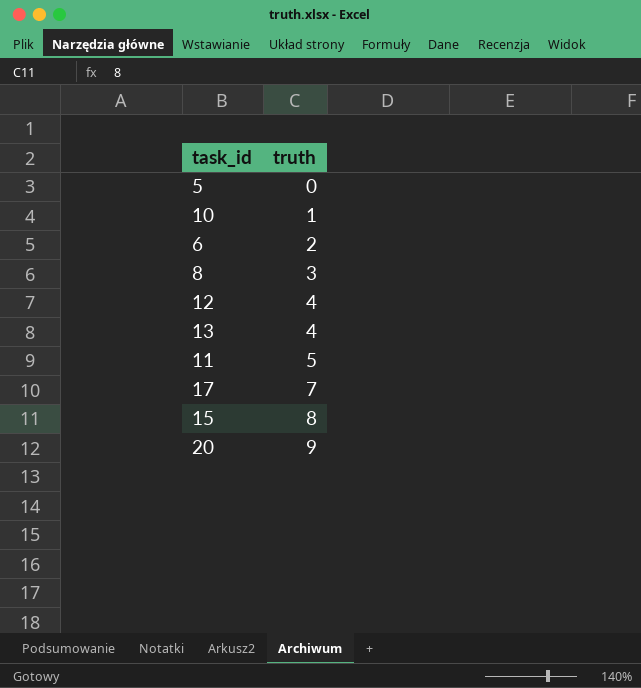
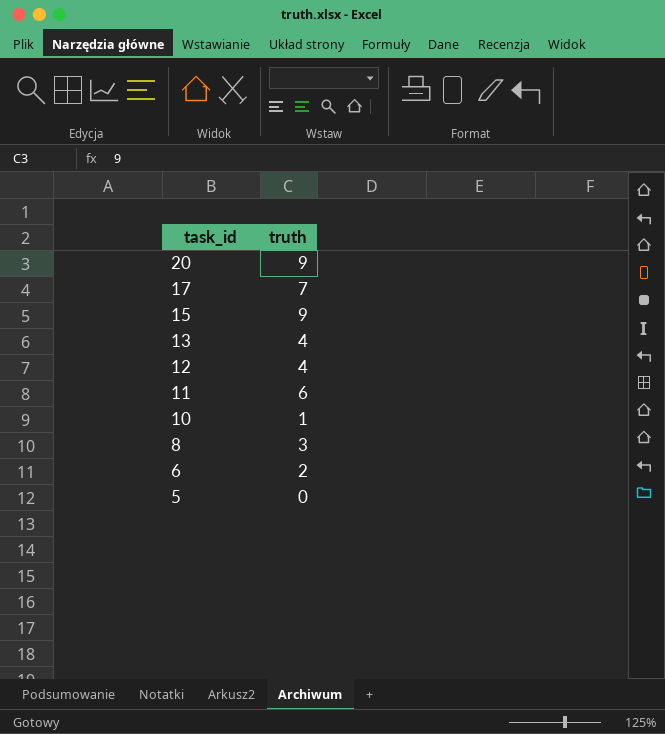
row order: truth ascending -> task_id descending
15 | truth: 8 -> 9
11 | truth: 5 -> 6

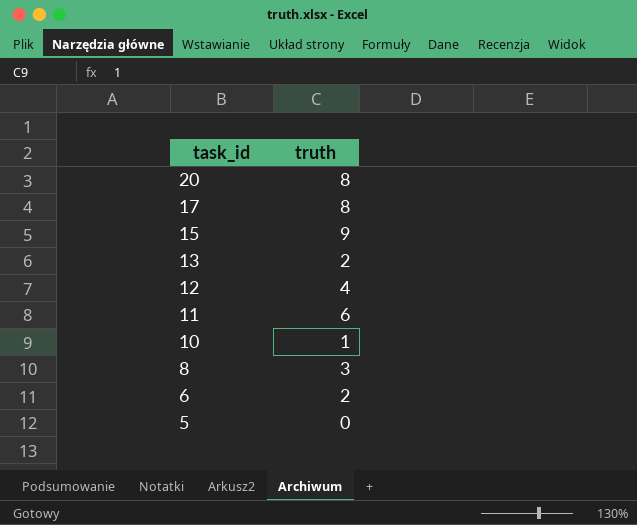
20 | truth: 9 -> 8
17 | truth: 7 -> 8
13 | truth: 4 -> 2

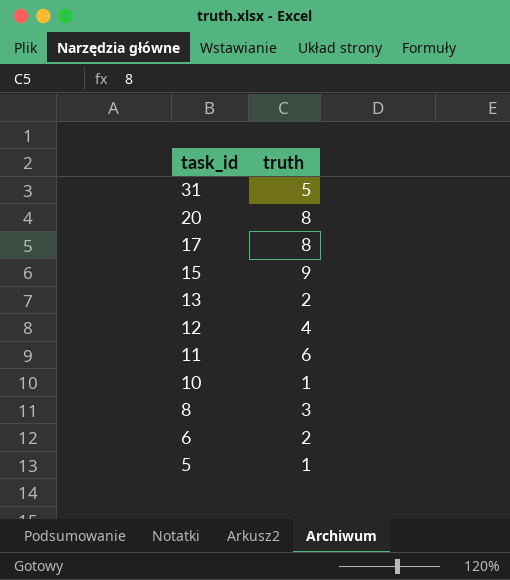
row 31: none -> 5
5 | truth: 0 -> 1

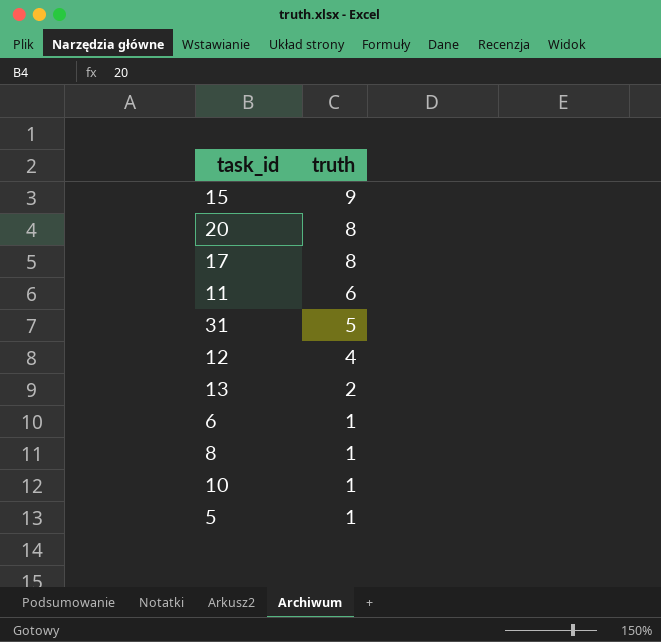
row order: task_id descending -> truth descending
6 | truth: 2 -> 1
8 | truth: 3 -> 1

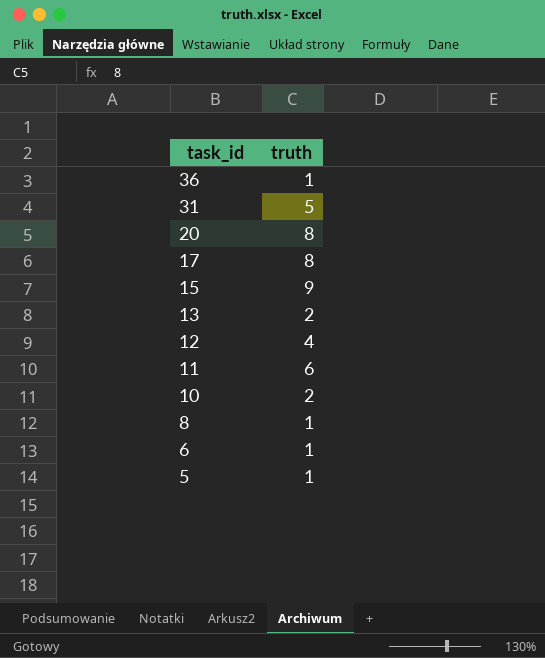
row order: truth descending -> task_id descending
row 36: none -> 1
10 | truth: 1 -> 2

